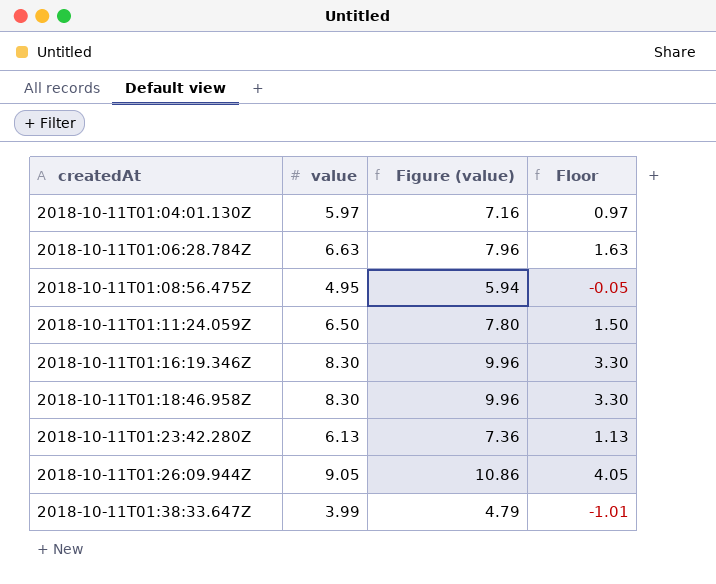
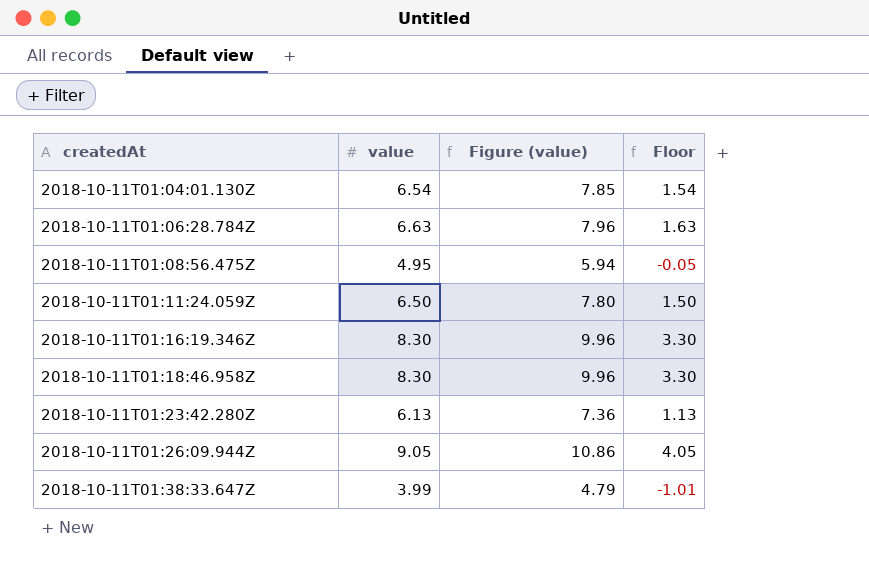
2018-10-11T01:04:01.130Z | value: 5.97 -> 6.54
2018-10-11T01:04:01.130Z | Figure (value): 7.16 -> 7.85
2018-10-11T01:04:01.130Z | Floor: 0.97 -> 1.54

